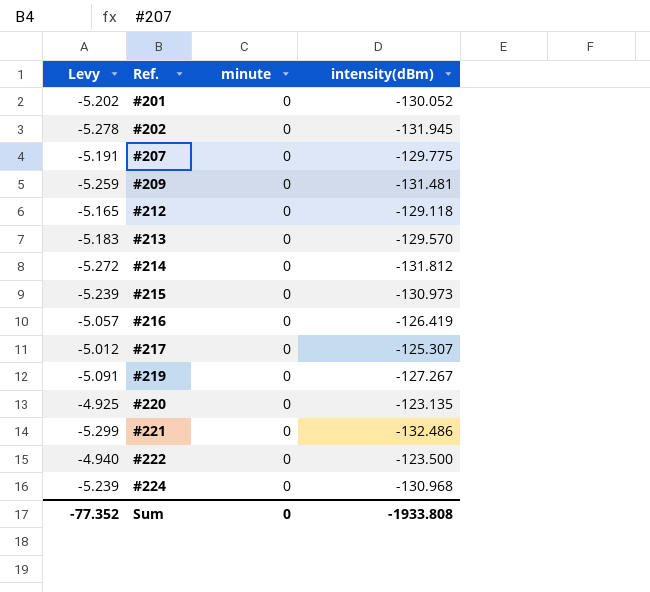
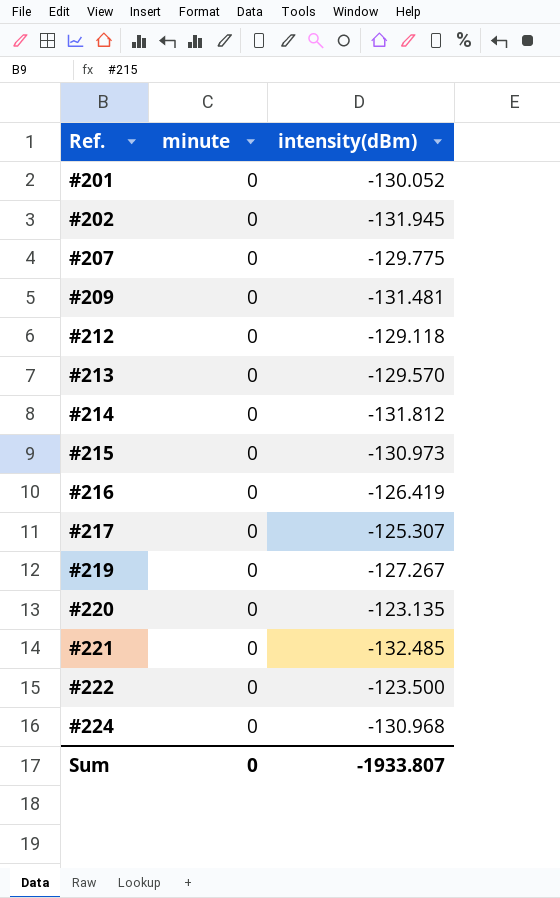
column Levy | formula: [intensity(dBm)] * 0.04 -> none
#221 | intensity(dBm): -132.486 -> -132.485
Sum | intensity(dBm): -1933.808 -> -1933.807

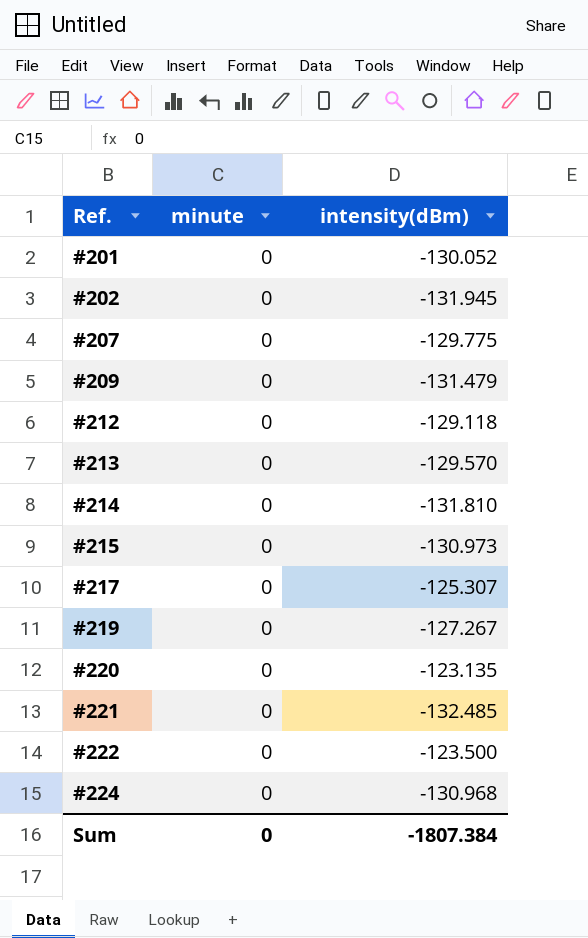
row #216: 0 | -126.419 -> none
#209 | intensity(dBm): -131.481 -> -131.479
#214 | intensity(dBm): -131.812 -> -131.810
Sum | intensity(dBm): -1933.807 -> -1807.384

